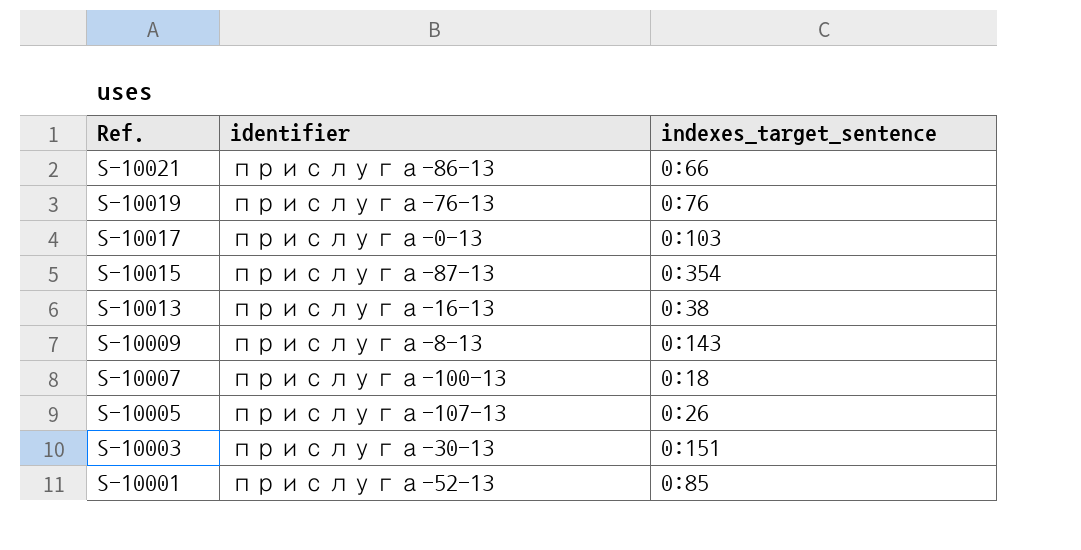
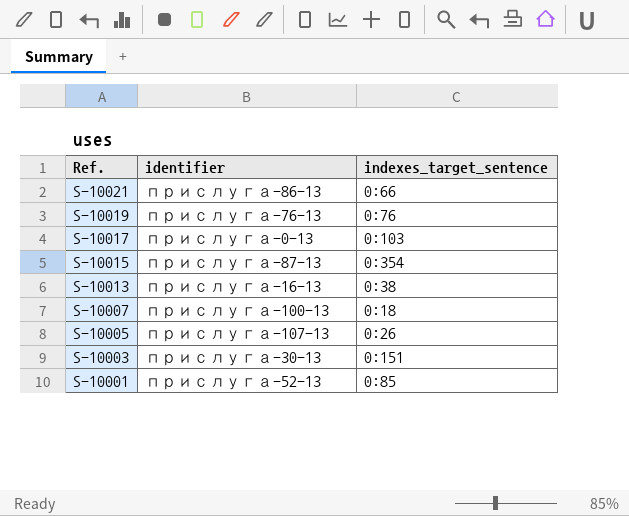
row S-10009: прислуга-8-13 | 0:143 -> none

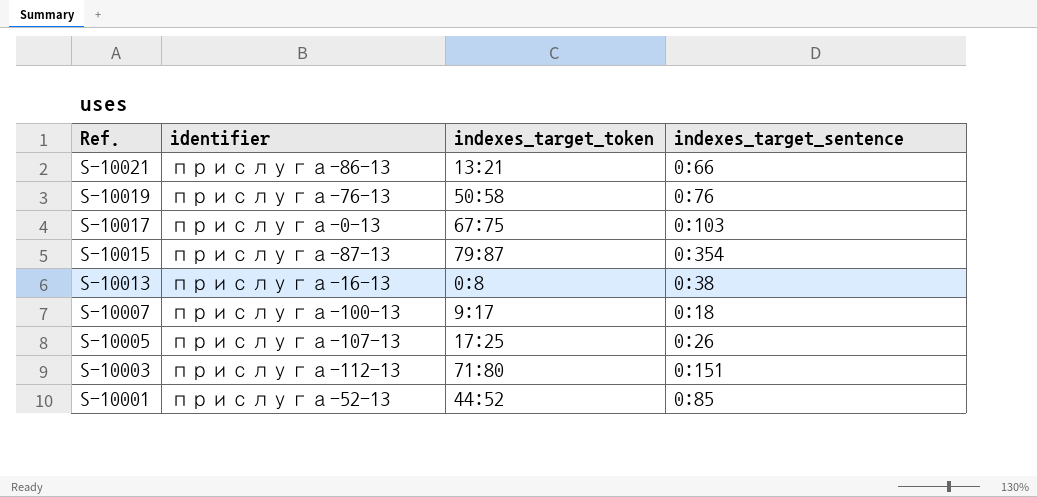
column indexes_target_token | position: none -> 3
S-10003 | identifier: прислуга-30-13 -> прислуга-112-13

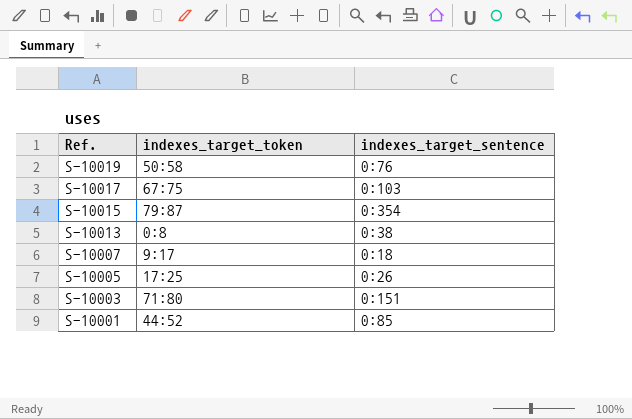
column identifier | position: 2 -> none
row S-10021: прислуга-86-13 | 13:21 | 0:66 -> none

